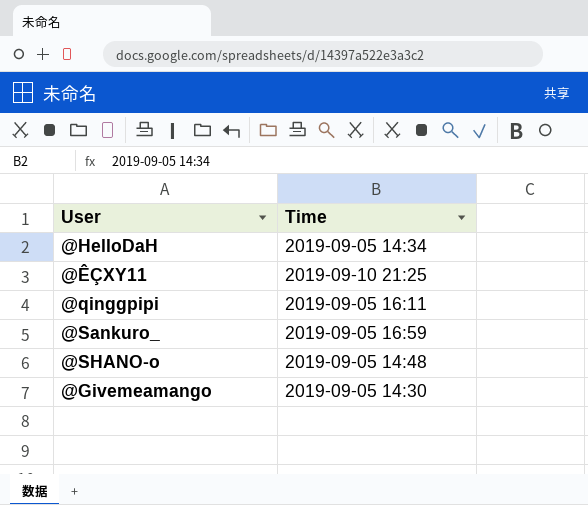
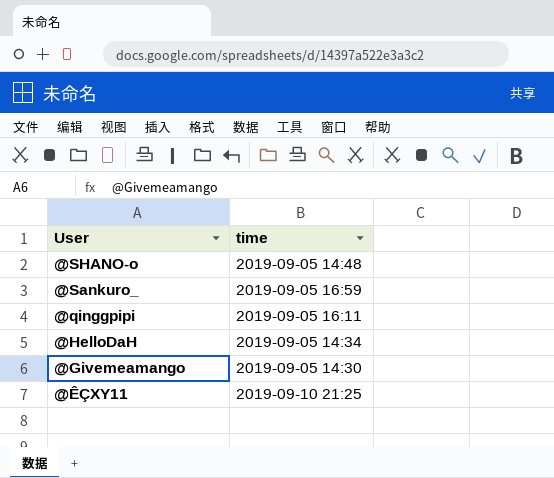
row order: none -> User descending
column name: Time -> time

